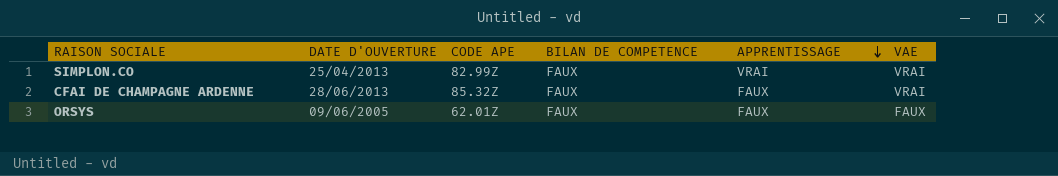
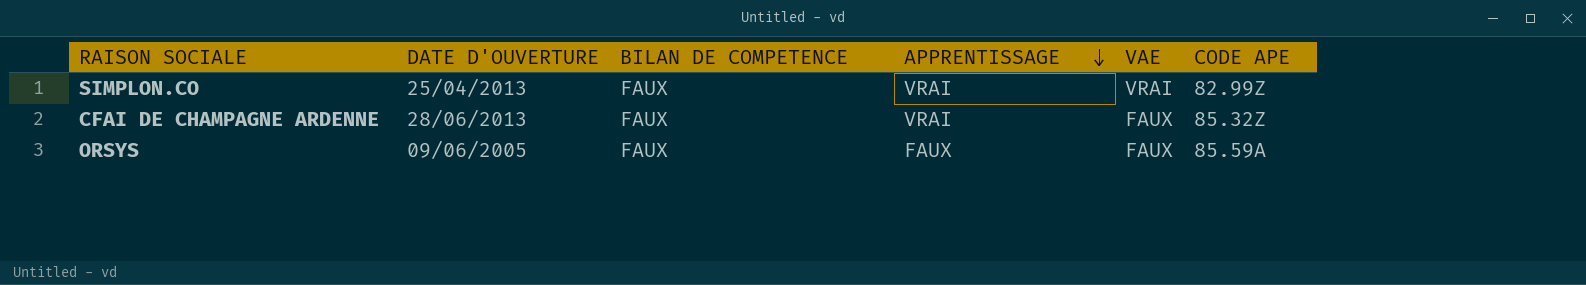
column CODE APE | position: 3 -> 6
CFAI DE CHAMPAGNE ARDENNE | APPRENTISSAGE: FAUX -> VRAI
CFAI DE CHAMPAGNE ARDENNE | VAE: VRAI -> FAUX
ORSYS | CODE APE: 62.01Z -> 85.59A

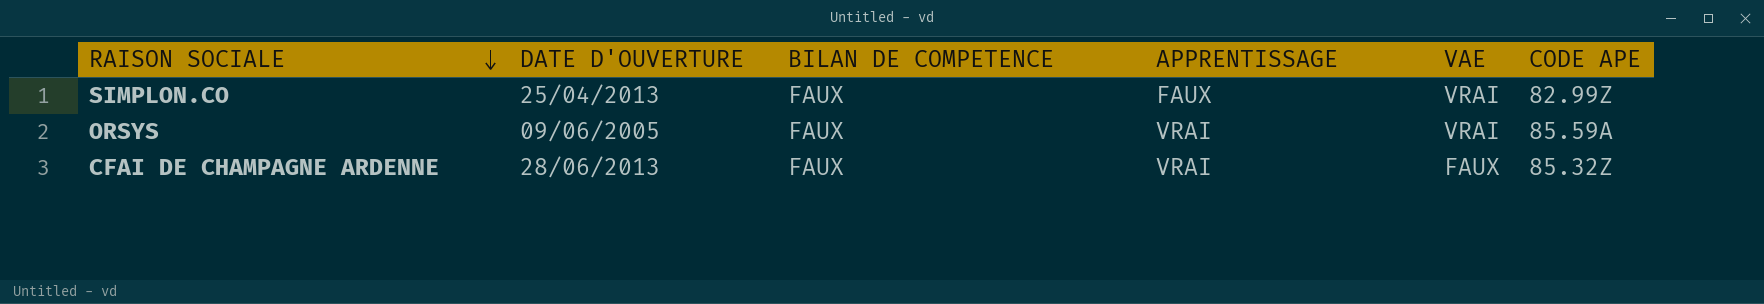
row order: APPRENTISSAGE descending -> RAISON SOCIALE descending
SIMPLON.CO | APPRENTISSAGE: VRAI -> FAUX
ORSYS | APPRENTISSAGE: FAUX -> VRAI
ORSYS | VAE: FAUX -> VRAI

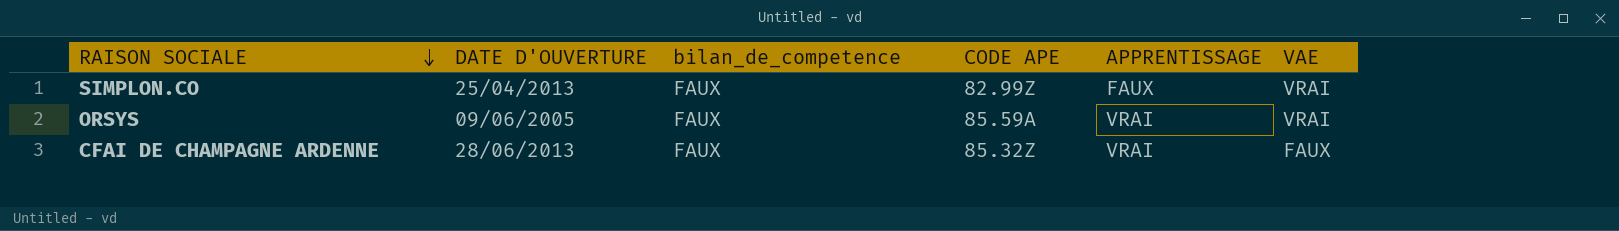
column name: BILAN DE COMPETENCE -> bilan_de_competence
column CODE APE | position: 6 -> 4

